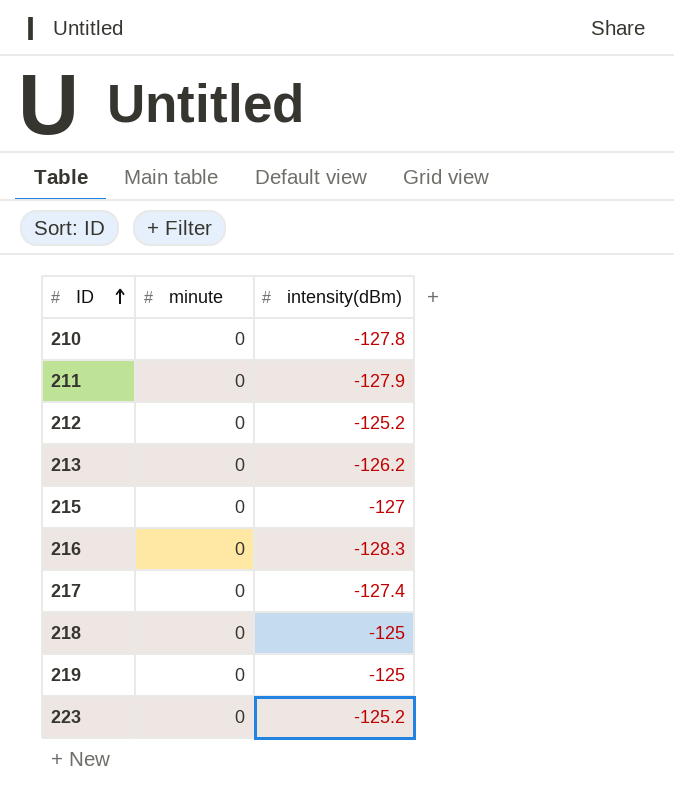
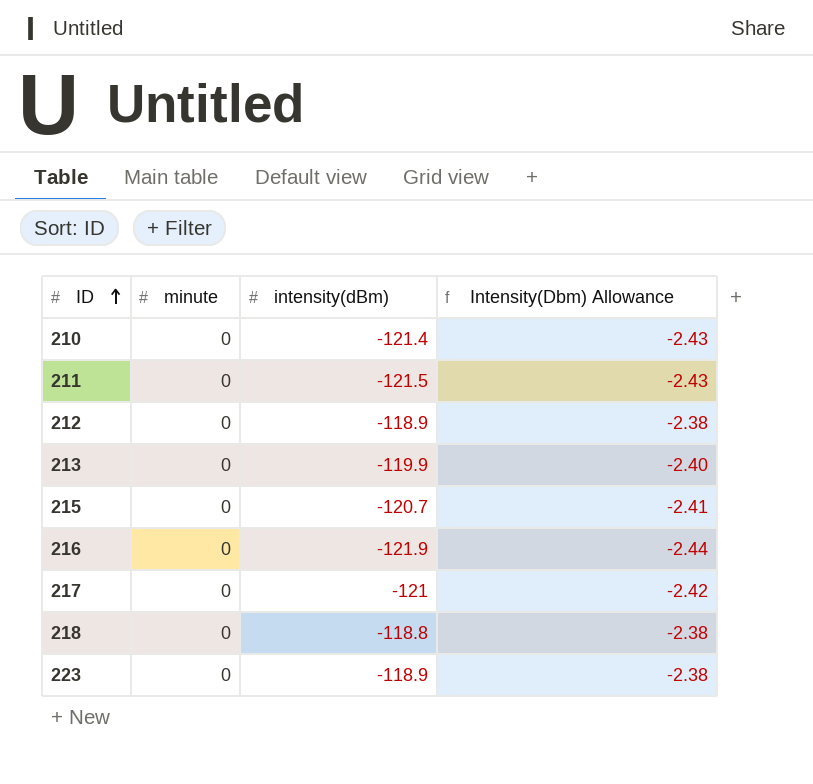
column Intensity(Dbm) Allowance | formula: none -> [intensity(dBm)] * 0.02
row 219: 0 | -125 -> none
210 | intensity(dBm): -127.8 -> -121.4
211 | intensity(dBm): -127.9 -> -121.5
212 | intensity(dBm): -125.2 -> -118.9
213 | intensity(dBm): -126.2 -> -119.9
215 | intensity(dBm): -127 -> -120.7
216 | intensity(dBm): -128.3 -> -121.9
217 | intensity(dBm): -127.4 -> -121
218 | intensity(dBm): -125 -> -118.8
223 | intensity(dBm): -125.2 -> -118.9

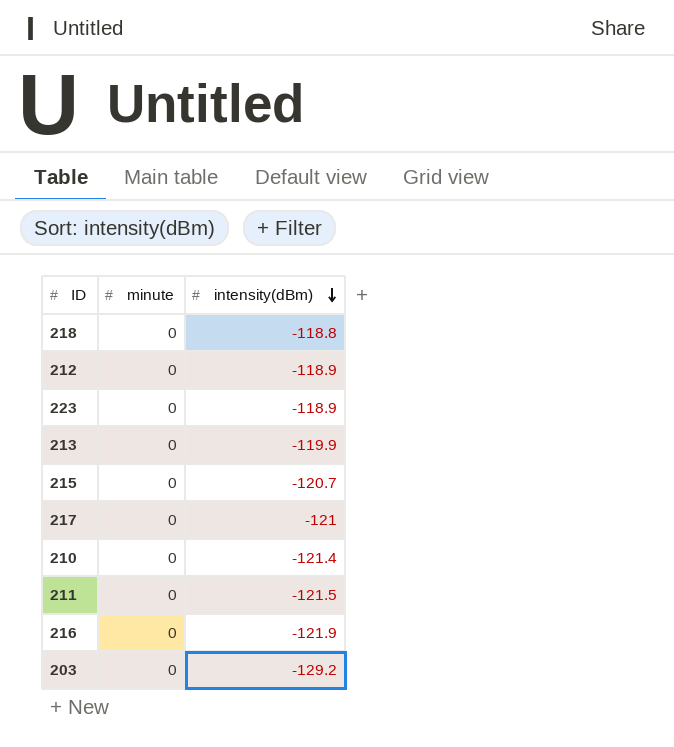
row order: ID ascending -> intensity(dBm) descending
column Intensity(Dbm) Allowance | formula: [intensity(dBm)] * 0.02 -> none
row 203: none -> 0 | -129.2

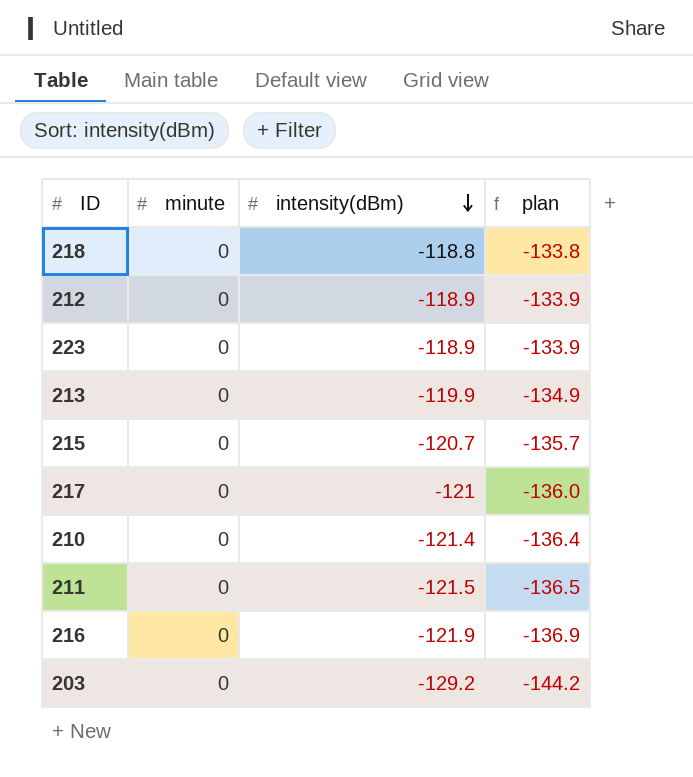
column plan | formula: none -> [intensity(dBm)] - 15

